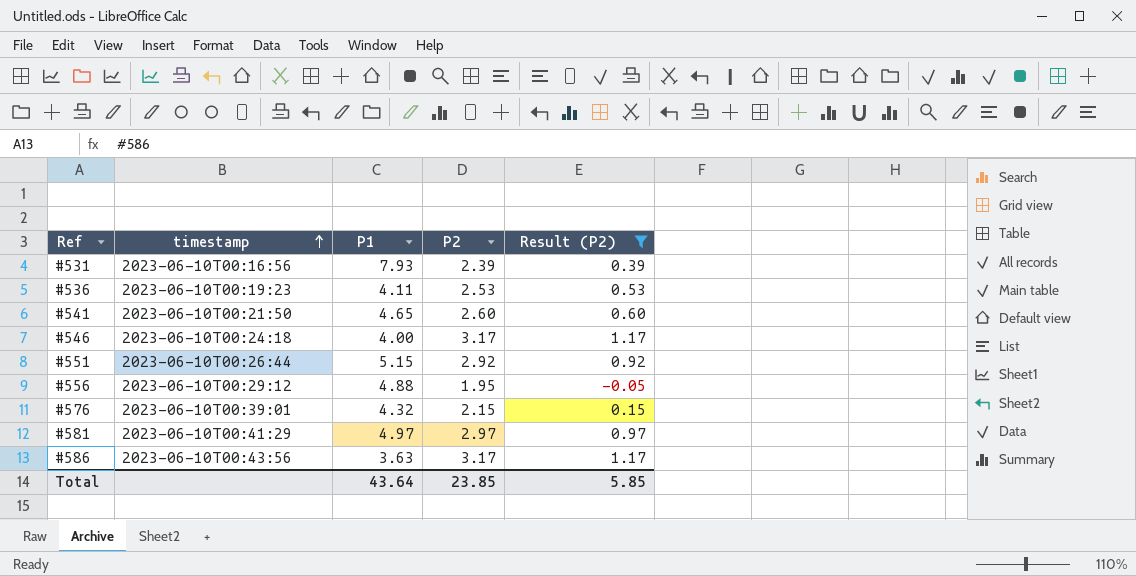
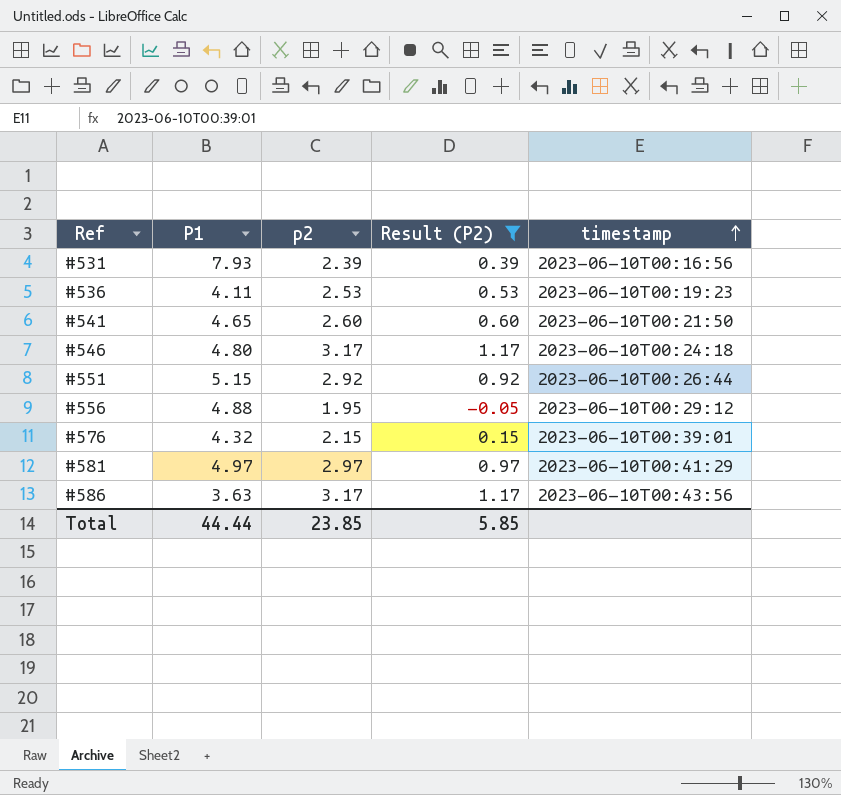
column name: P2 -> p2
column timestamp | position: 2 -> 5
#546 | P1: 4.00 -> 4.80
Total | P1: 43.64 -> 44.44

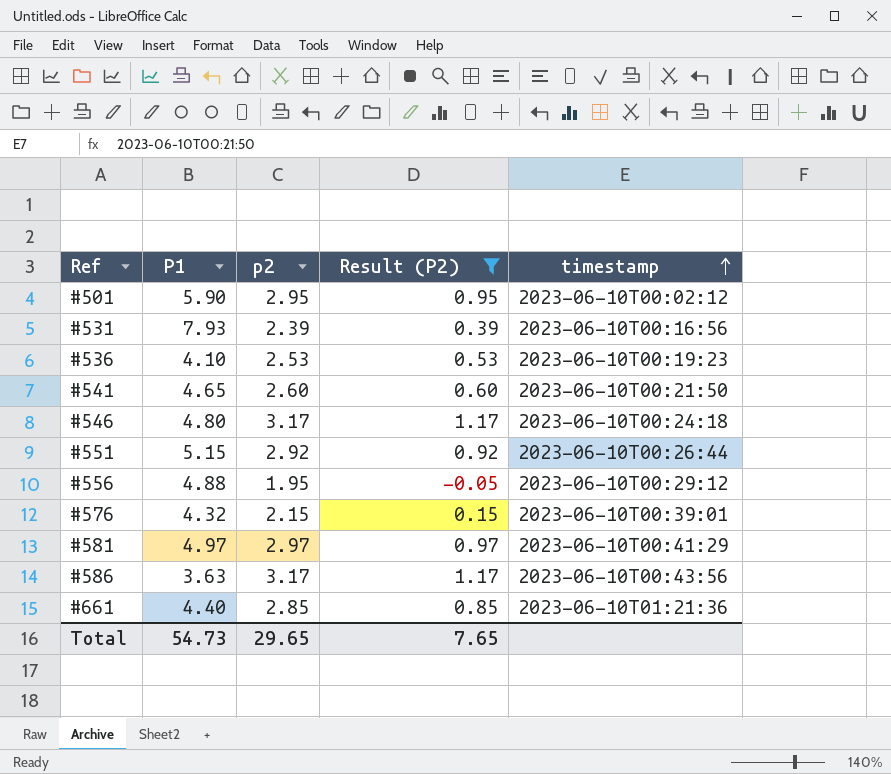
row #501: none -> 5.90 | 2.95 | 0.95 | 2023-06-10T00:02:12
#536 | P1: 4.11 -> 4.10
row #661: none -> 4.40 | 2.85 | 0.85 | 2023-06-10T01:21:36
Total | P1: 44.44 -> 54.73
Total | p2: 23.85 -> 29.65
Total | Result (P2): 5.85 -> 7.65

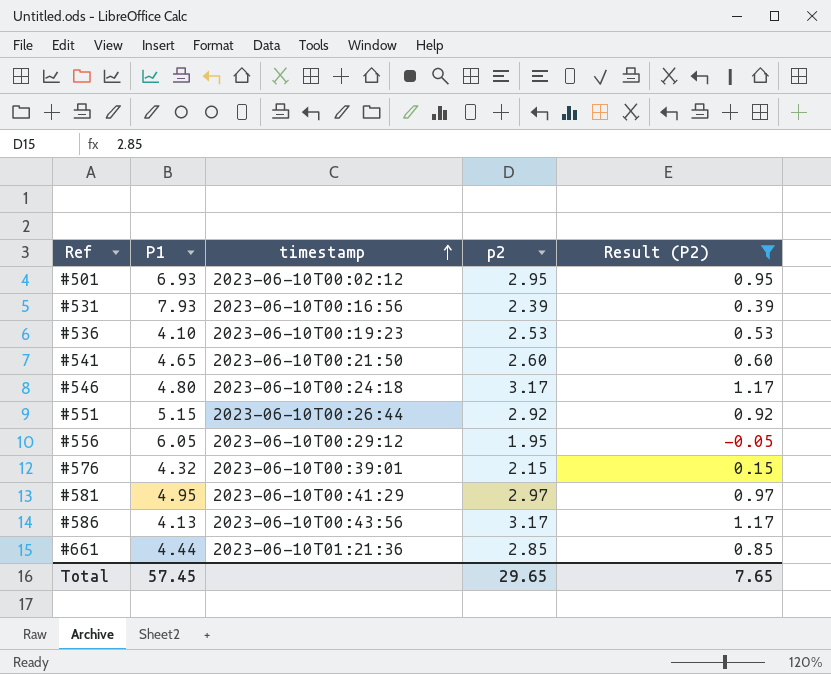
column timestamp | position: 5 -> 3
#501 | P1: 5.90 -> 6.93
#556 | P1: 4.88 -> 6.05
#581 | P1: 4.97 -> 4.95
#586 | P1: 3.63 -> 4.13
#661 | P1: 4.40 -> 4.44
Total | P1: 54.73 -> 57.45

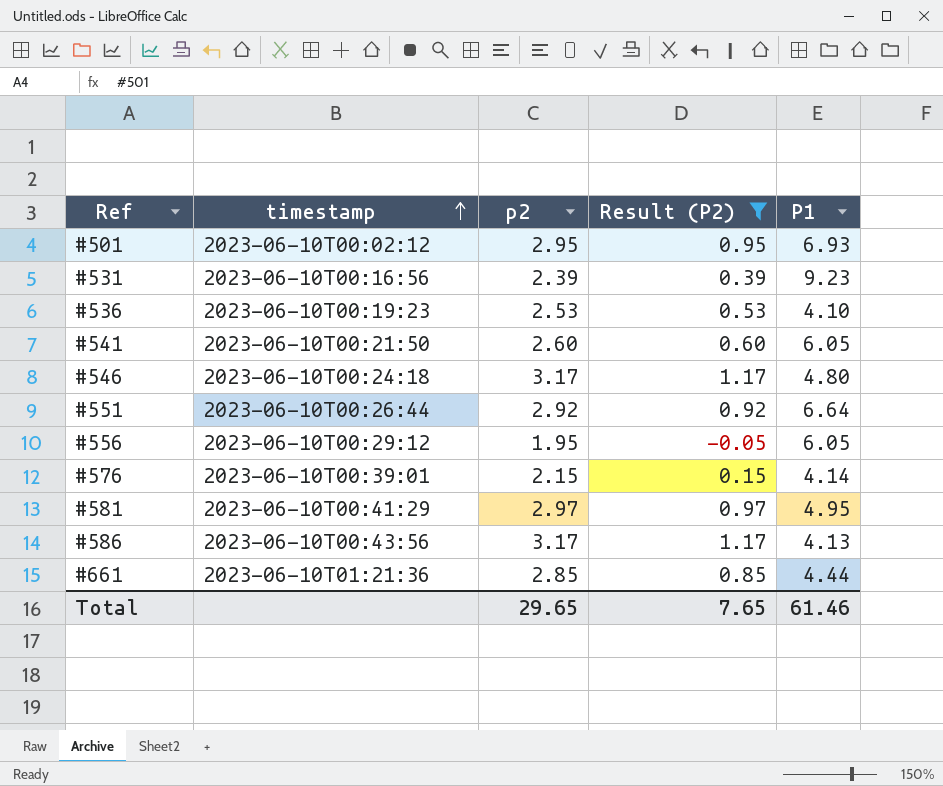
column P1 | position: 2 -> 5
#531 | P1: 7.93 -> 9.23
#541 | P1: 4.65 -> 6.05
#551 | P1: 5.15 -> 6.64
#576 | P1: 4.32 -> 4.14
Total | P1: 57.45 -> 61.46

